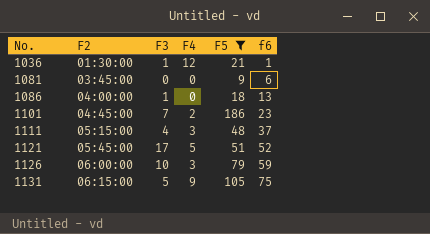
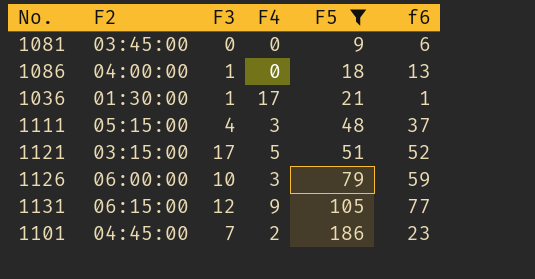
row order: No. ascending -> F5 ascending
1036 | F4: 12 -> 17
1121 | F2: 05:45:00 -> 03:15:00
1131 | F3: 5 -> 12
1131 | f6: 75 -> 77

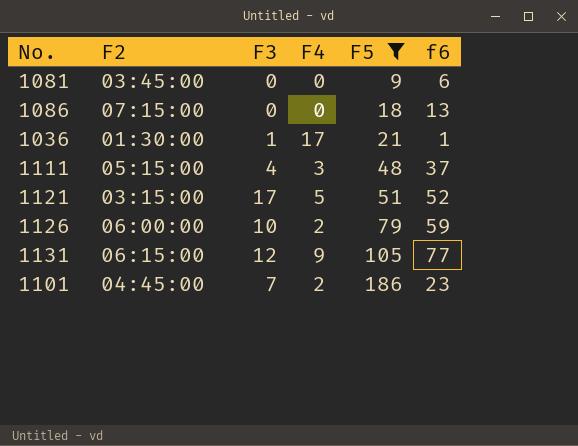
1086 | F2: 04:00:00 -> 07:15:00
1086 | F3: 1 -> 0
1126 | F4: 3 -> 2

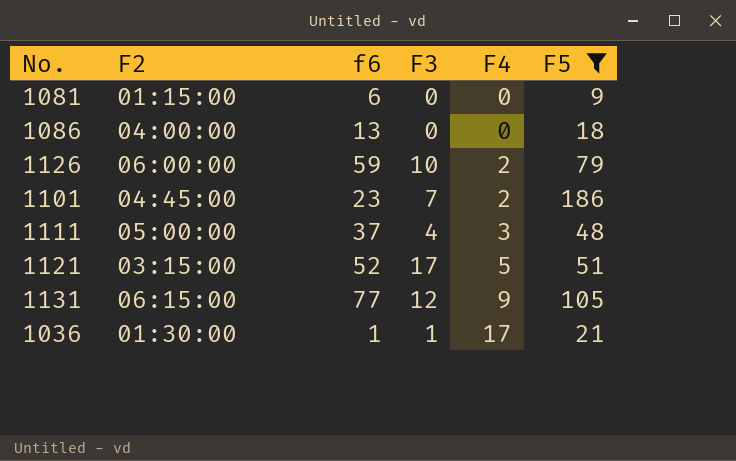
row order: F5 ascending -> F4 ascending
column f6 | position: 6 -> 3
1081 | F2: 03:45:00 -> 01:15:00
1086 | F2: 07:15:00 -> 04:00:00
1111 | F2: 05:15:00 -> 05:00:00

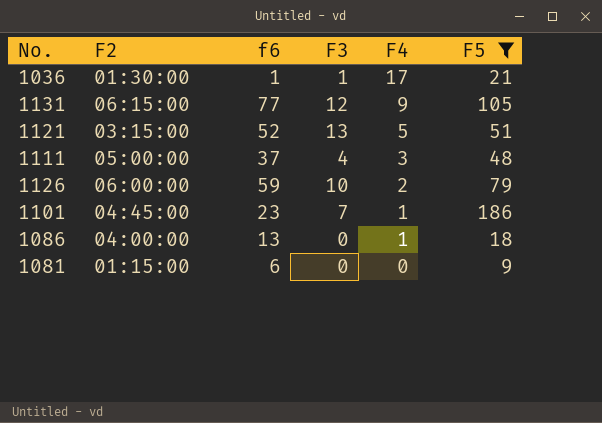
row order: F4 ascending -> F4 descending
1121 | F3: 17 -> 13
1101 | F4: 2 -> 1
1086 | F4: 0 -> 1

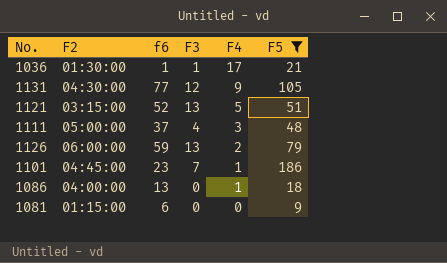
1131 | F2: 06:15:00 -> 04:30:00
1126 | F3: 10 -> 13

